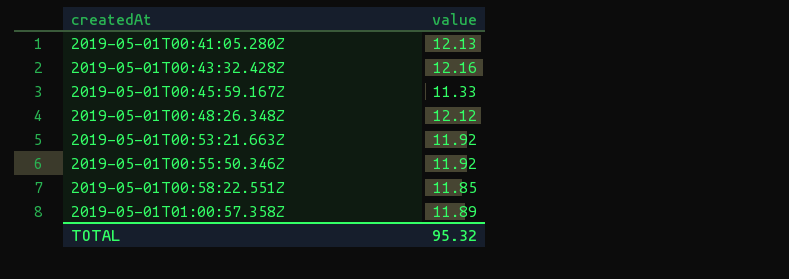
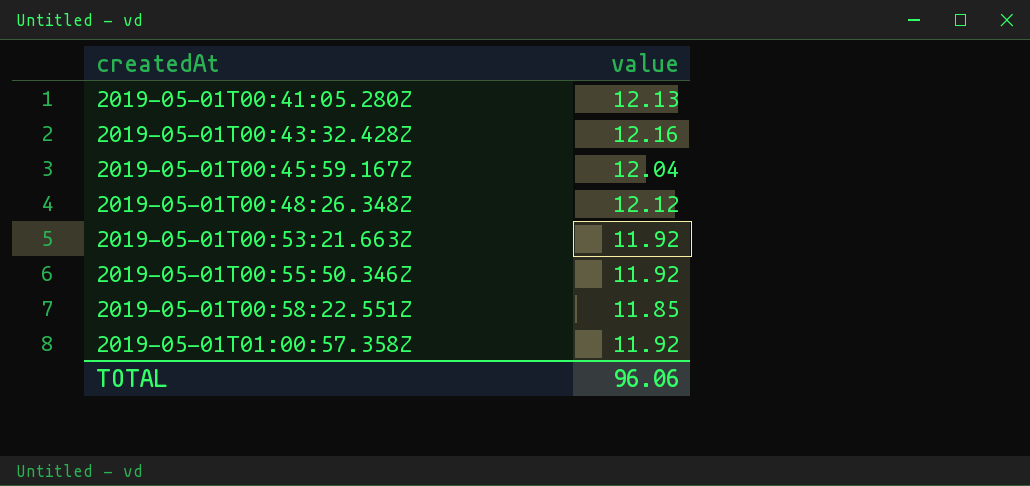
2019-05-01T00:45:59.167Z | value: 11.33 -> 12.04
2019-05-01T01:00:57.358Z | value: 11.89 -> 11.92
TOTAL | value: 95.32 -> 96.06

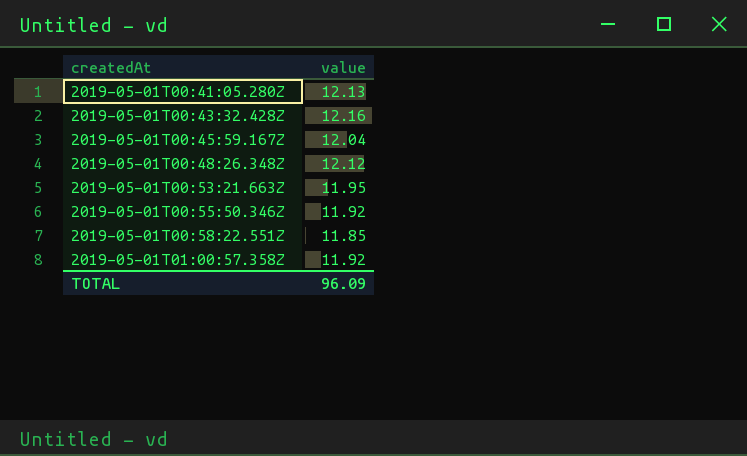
2019-05-01T00:53:21.663Z | value: 11.92 -> 11.95
TOTAL | value: 96.06 -> 96.09

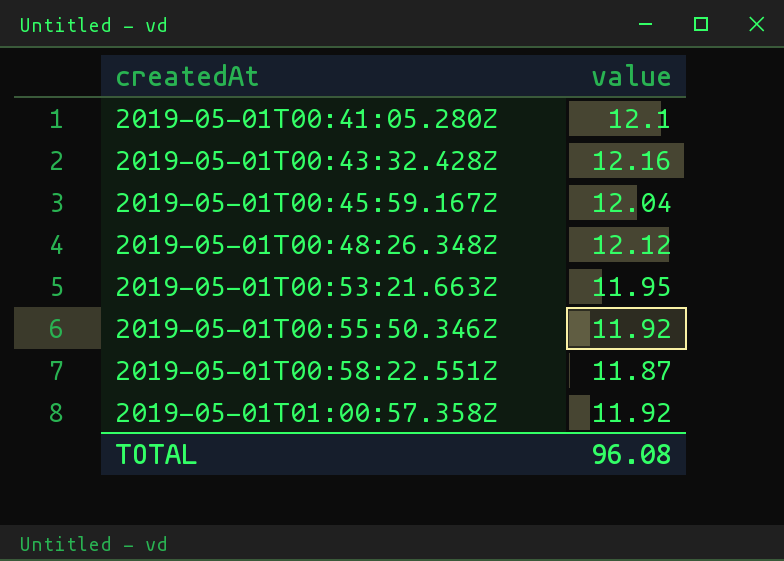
2019-05-01T00:41:05.280Z | value: 12.13 -> 12.1
2019-05-01T00:58:22.551Z | value: 11.85 -> 11.87
TOTAL | value: 96.09 -> 96.08

